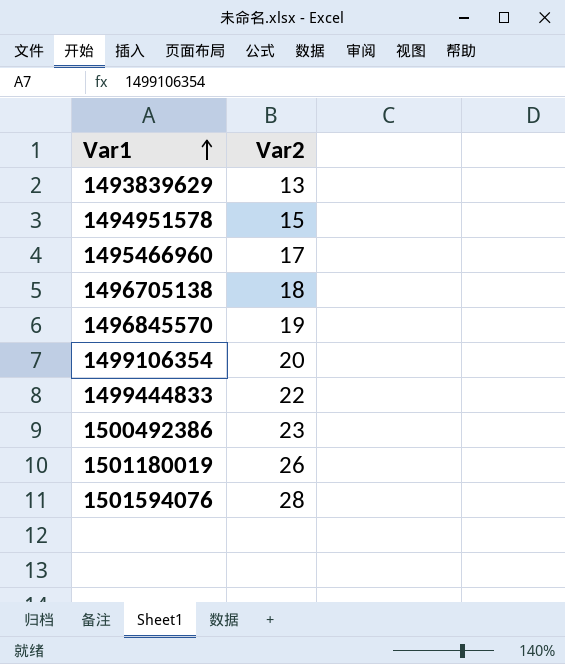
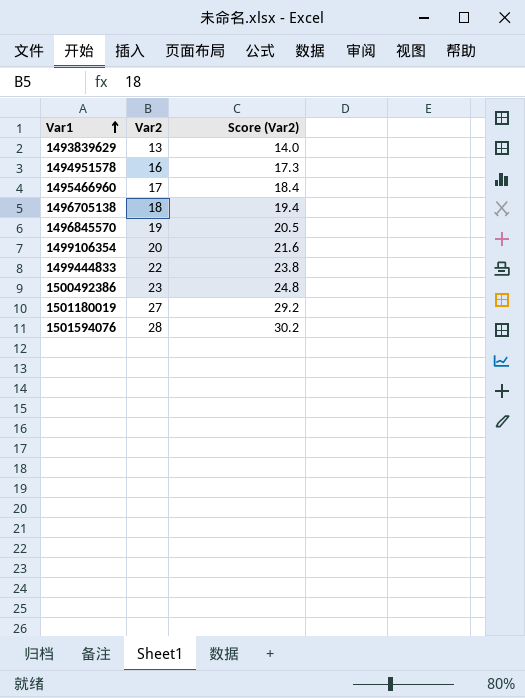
column Score (Var2) | formula: none -> [Var2] * 1.08
1494951578 | Var2: 15 -> 16
1501180019 | Var2: 26 -> 27

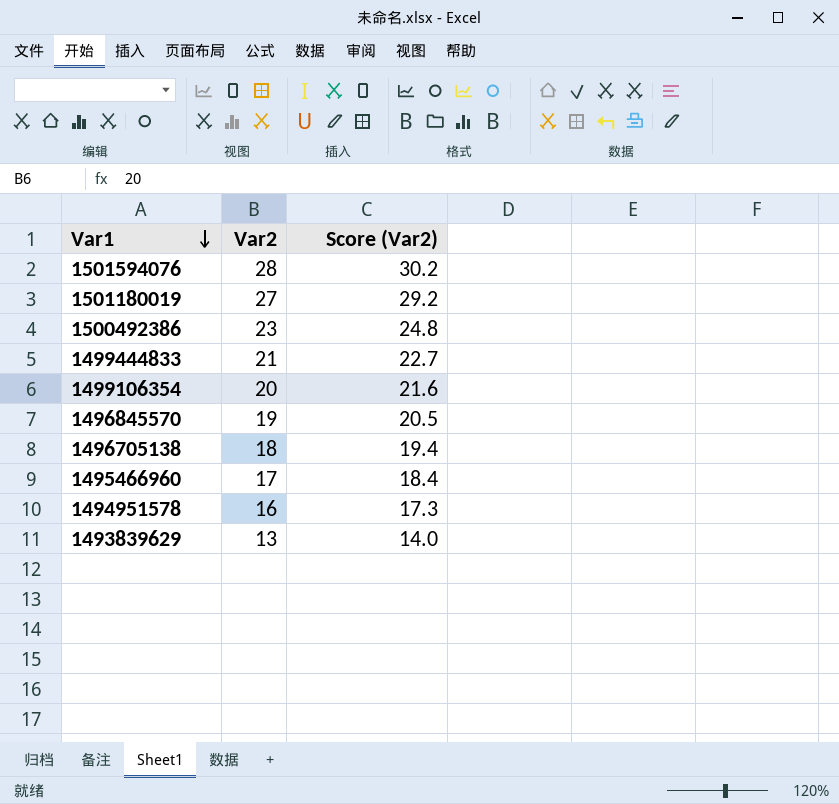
row order: Var1 ascending -> Var1 descending
1499444833 | Var2: 22 -> 21
1499444833 | Score (Var2): 23.8 -> 22.7

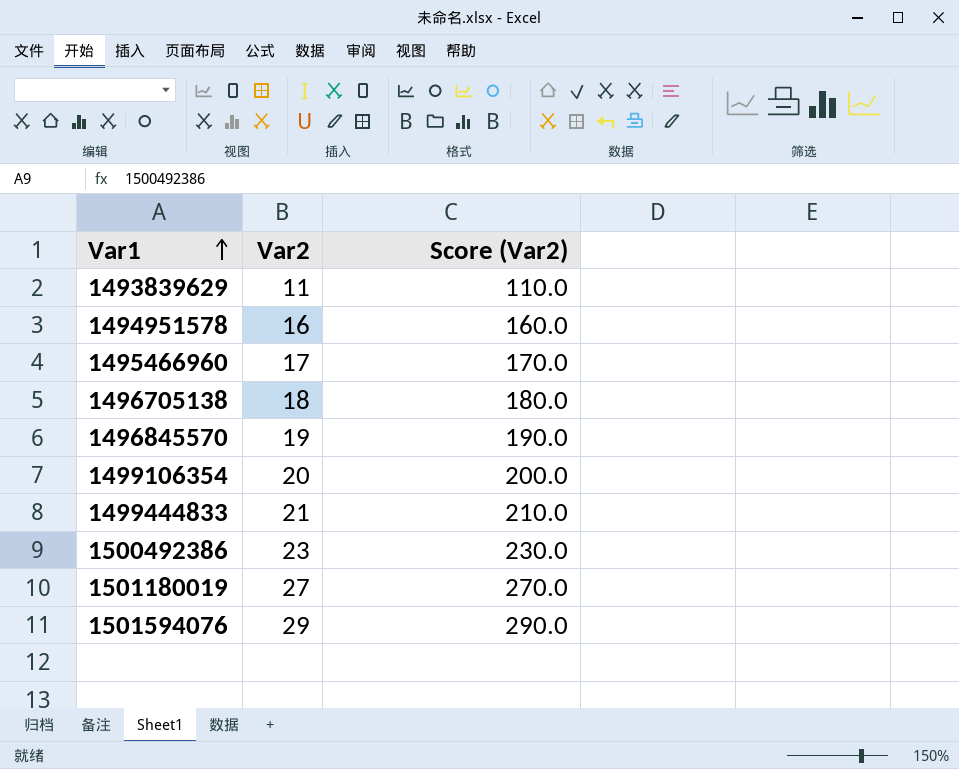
row order: Var1 descending -> Var1 ascending
column Score (Var2) | formula: [Var2] * 1.08 -> [Var2] * 10
1493839629 | Var2: 13 -> 11
1501594076 | Var2: 28 -> 29

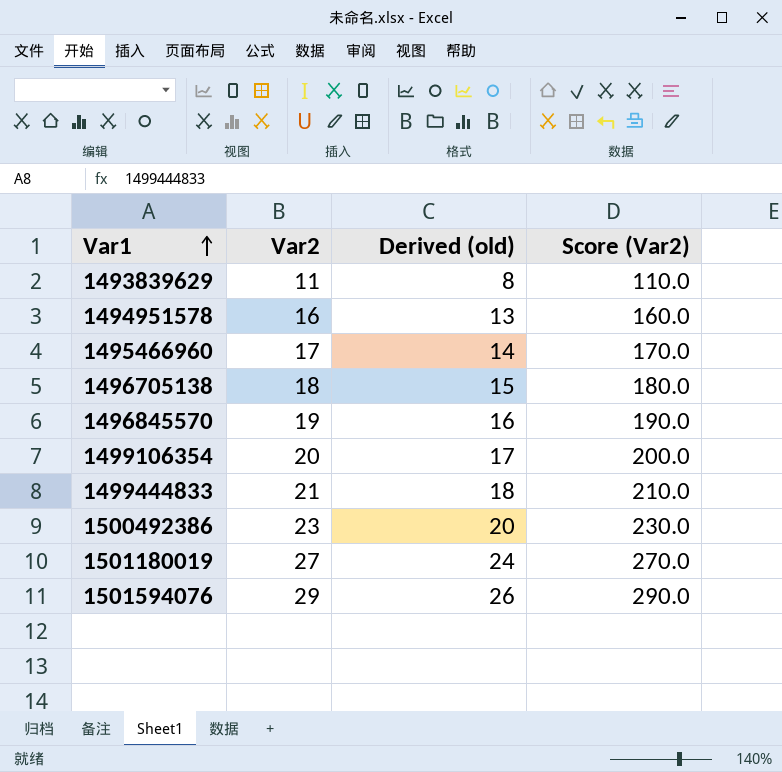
column Derived (old) | formula: none -> [Var2] - 3

